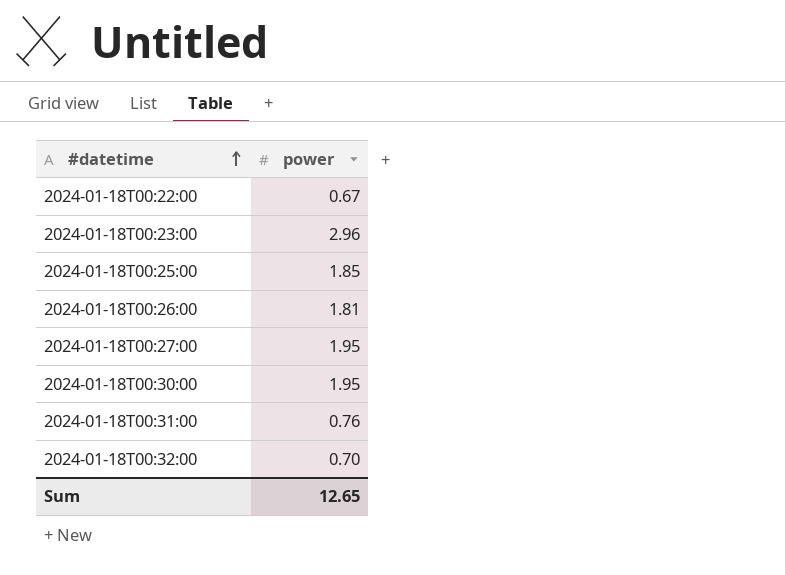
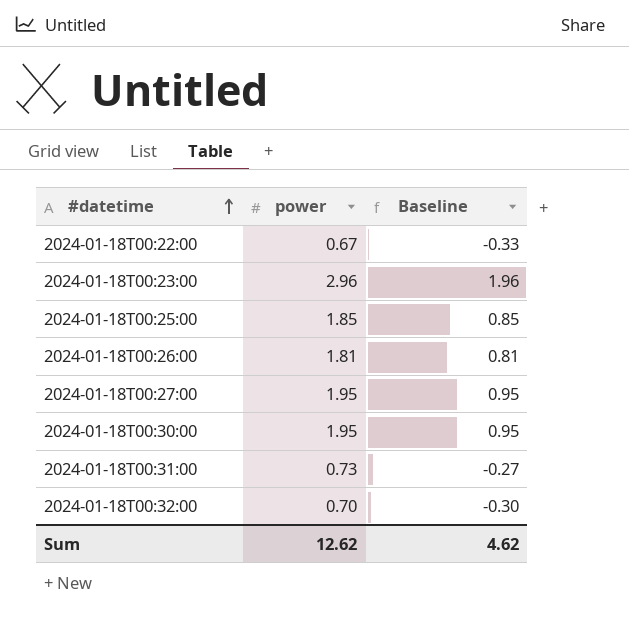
column Baseline | formula: none -> [power] - 1
2024-01-18T00:31:00 | power: 0.76 -> 0.73
Sum | power: 12.65 -> 12.62

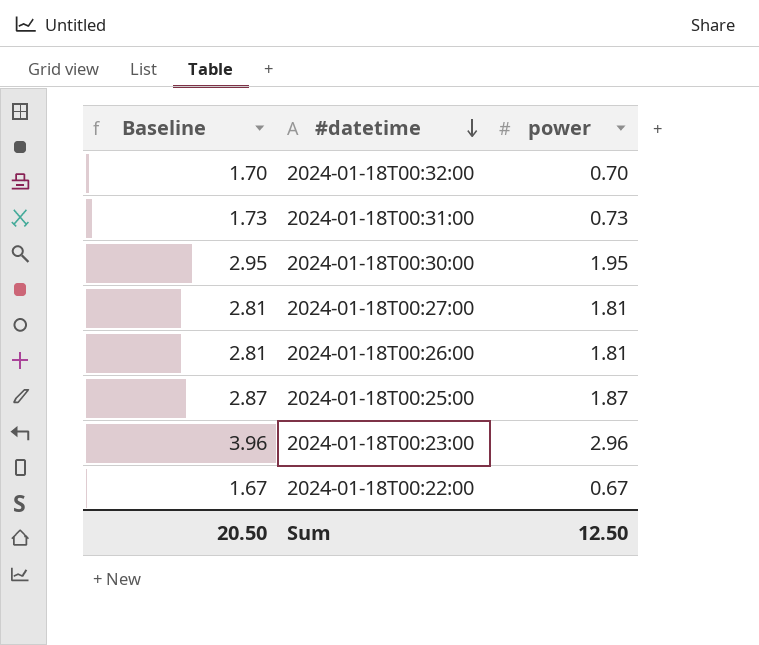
row order: #datetime ascending -> #datetime descending
column Baseline | formula: [power] - 1 -> [power] + 1
column Baseline | position: 3 -> 1
2024-01-18T00:27:00 | power: 1.95 -> 1.81
2024-01-18T00:25:00 | power: 1.85 -> 1.87
Sum | Baseline: 4.62 -> 20.50
Sum | power: 12.62 -> 12.50

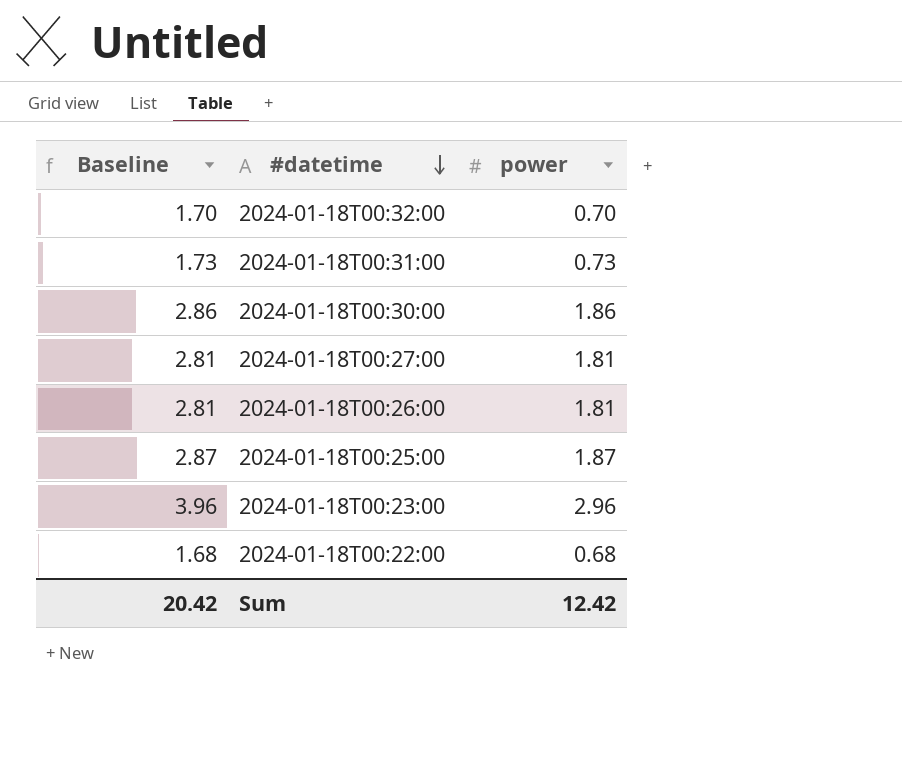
2024-01-18T00:30:00 | Baseline: 2.95 -> 2.86
2024-01-18T00:30:00 | power: 1.95 -> 1.86
2024-01-18T00:22:00 | Baseline: 1.67 -> 1.68
2024-01-18T00:22:00 | power: 0.67 -> 0.68
Sum | Baseline: 20.50 -> 20.42
Sum | power: 12.50 -> 12.42

